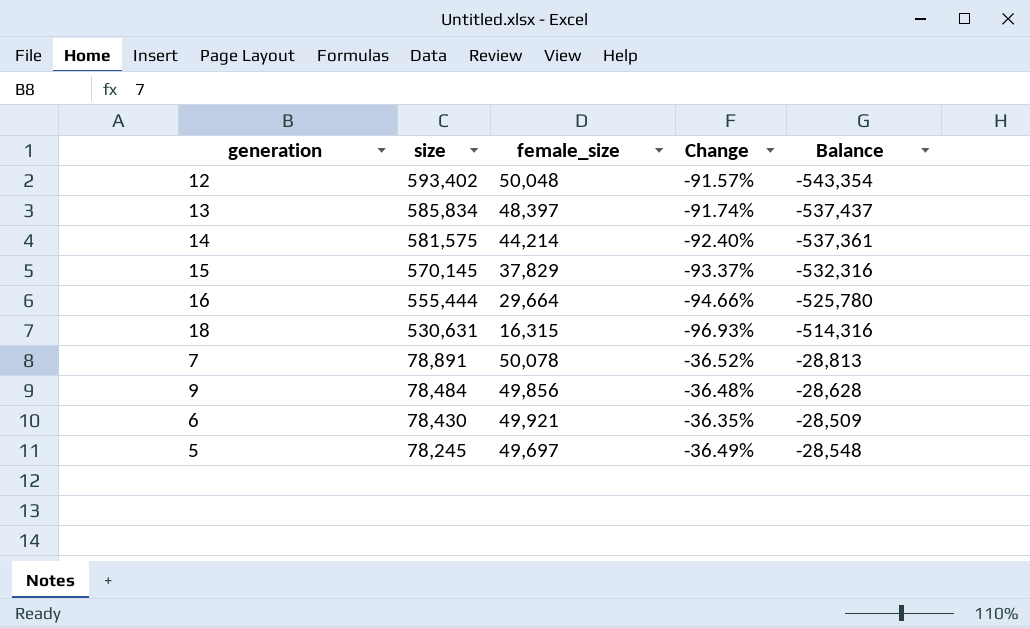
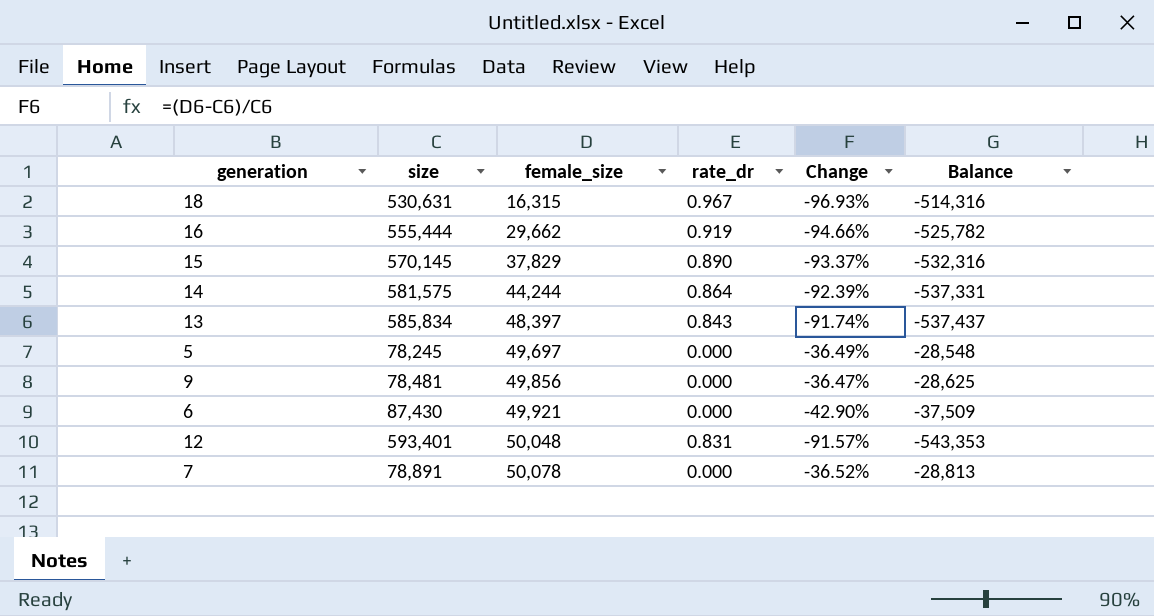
row order: size descending -> female_size ascending
column rate_dr | position: none -> 4
16 | female_size: 29,664 -> 29,662
16 | Balance: -525,780 -> -525,782
14 | female_size: 44,214 -> 44,244
14 | Change: -92.40% -> -92.39%
14 | Balance: -537,361 -> -537,331
9 | size: 78,484 -> 78,481
9 | Change: -36.48% -> -36.47%
9 | Balance: -28,628 -> -28,625
6 | size: 78,430 -> 87,430
6 | Change: -36.35% -> -42.90%
6 | Balance: -28,509 -> -37,509
12 | size: 593,402 -> 593,401
12 | Balance: -543,354 -> -543,353

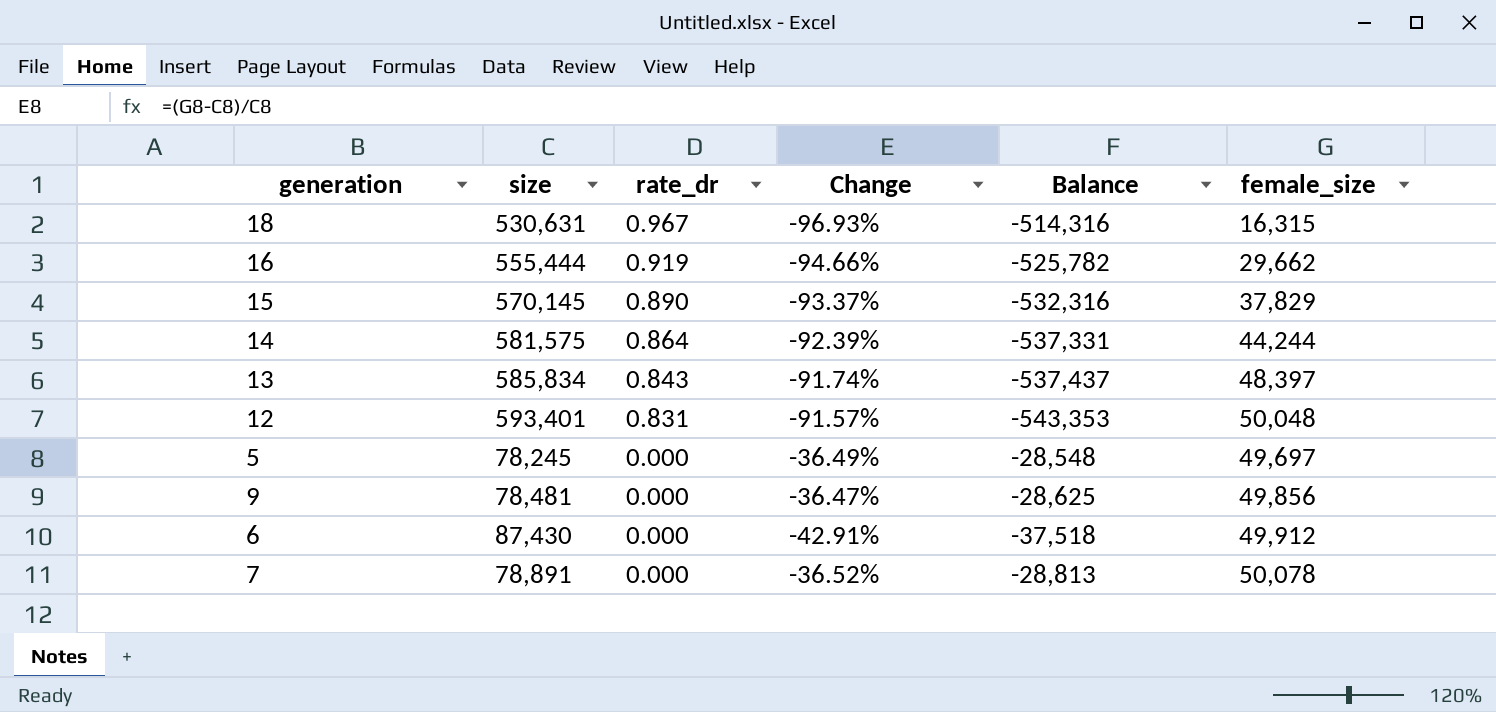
row order: female_size ascending -> rate_dr descending
column female_size | position: 3 -> 6
6 | Change: -42.90% -> -42.91%
6 | Balance: -37,509 -> -37,518
6 | female_size: 49,921 -> 49,912

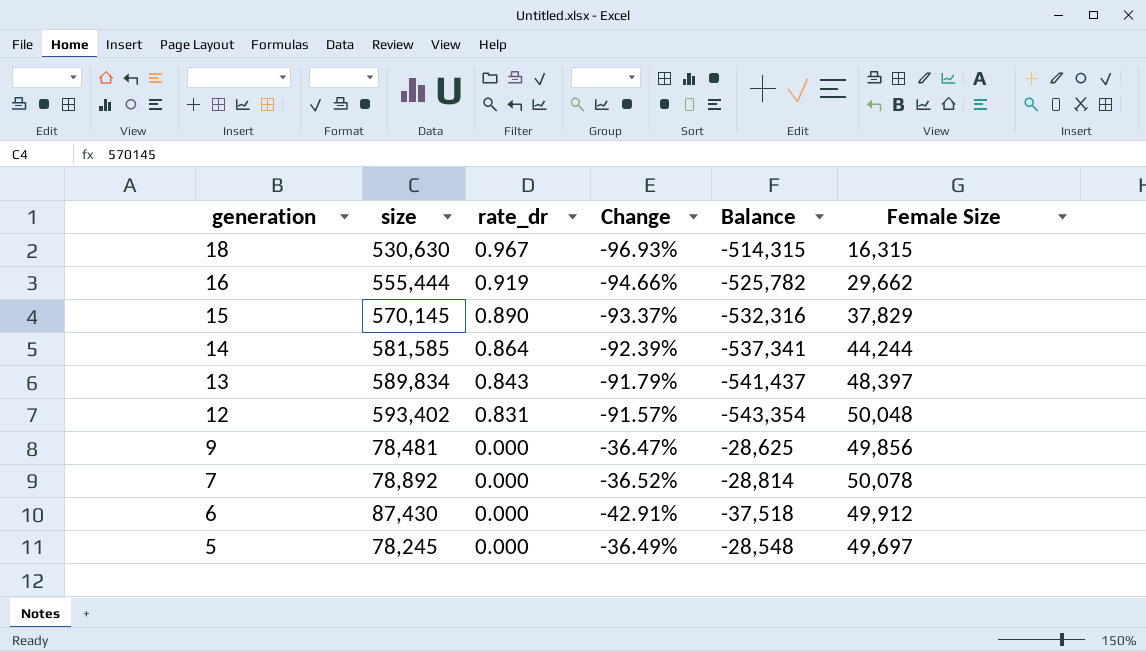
row order: rate_dr descending -> generation descending
column name: female_size -> Female Size
18 | size: 530,631 -> 530,630
18 | Balance: -514,316 -> -514,315
14 | size: 581,575 -> 581,585
14 | Balance: -537,331 -> -537,341
13 | size: 585,834 -> 589,834
13 | Change: -91.74% -> -91.79%
13 | Balance: -537,437 -> -541,437
12 | size: 593,401 -> 593,402
12 | Balance: -543,353 -> -543,354
7 | size: 78,891 -> 78,892
7 | Balance: -28,813 -> -28,814

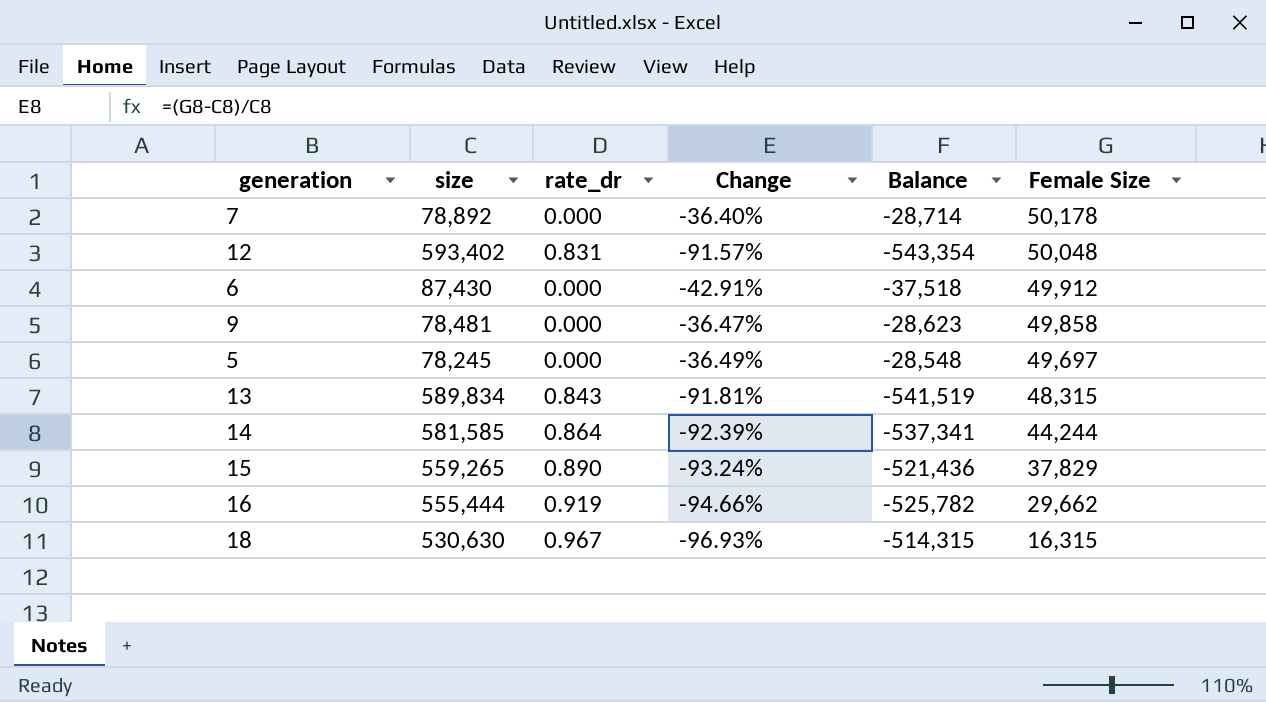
row order: generation descending -> Female Size descending
7 | Change: -36.52% -> -36.40%
7 | Balance: -28,814 -> -28,714
7 | Female Size: 50,078 -> 50,178
9 | Balance: -28,625 -> -28,623
9 | Female Size: 49,856 -> 49,858
13 | Change: -91.79% -> -91.81%
13 | Balance: -541,437 -> -541,519
13 | Female Size: 48,397 -> 48,315
15 | size: 570,145 -> 559,265
15 | Change: -93.37% -> -93.24%
15 | Balance: -532,316 -> -521,436

